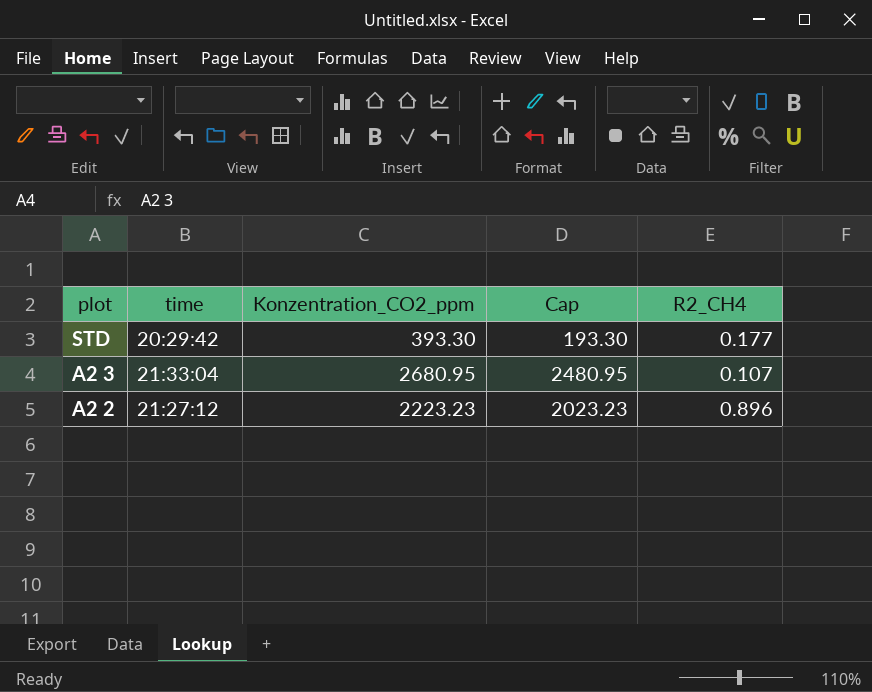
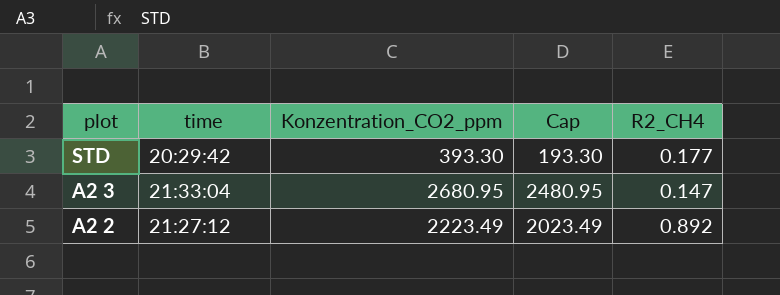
A2 3 | R2_CH4: 0.107 -> 0.147
A2 2 | Konzentration_CO2_ppm: 2223.23 -> 2223.49
A2 2 | Cap: 2023.23 -> 2023.49
A2 2 | R2_CH4: 0.896 -> 0.892

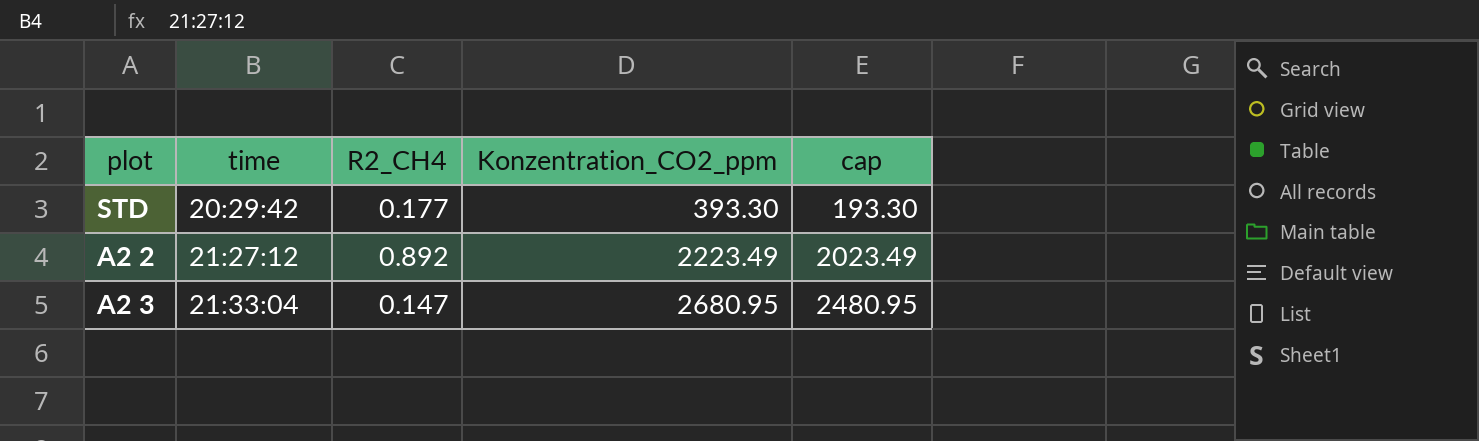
row order: plot descending -> time ascending
column R2_CH4 | position: 5 -> 3
column name: Cap -> cap

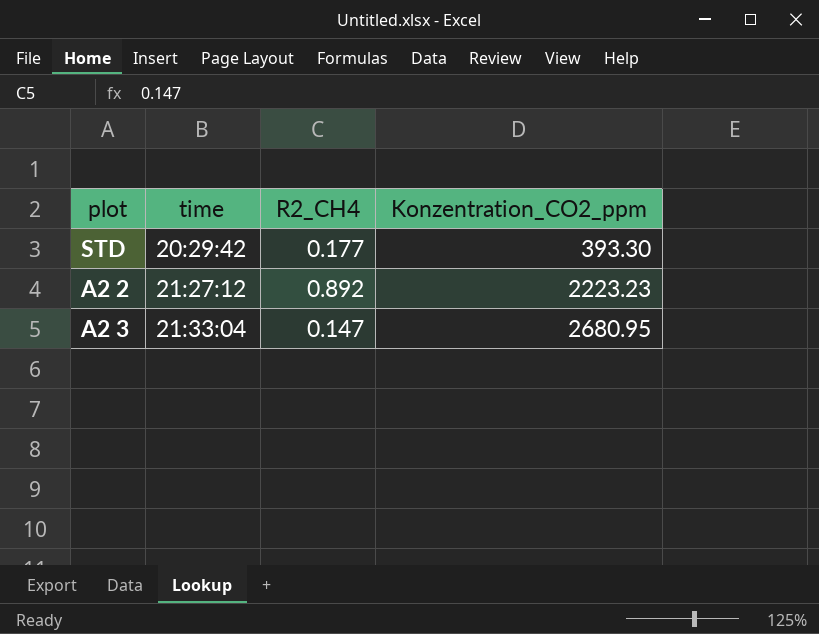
column cap | formula: [Konzentration_CO2_ppm] - 200 -> none
A2 2 | Konzentration_CO2_ppm: 2223.49 -> 2223.23

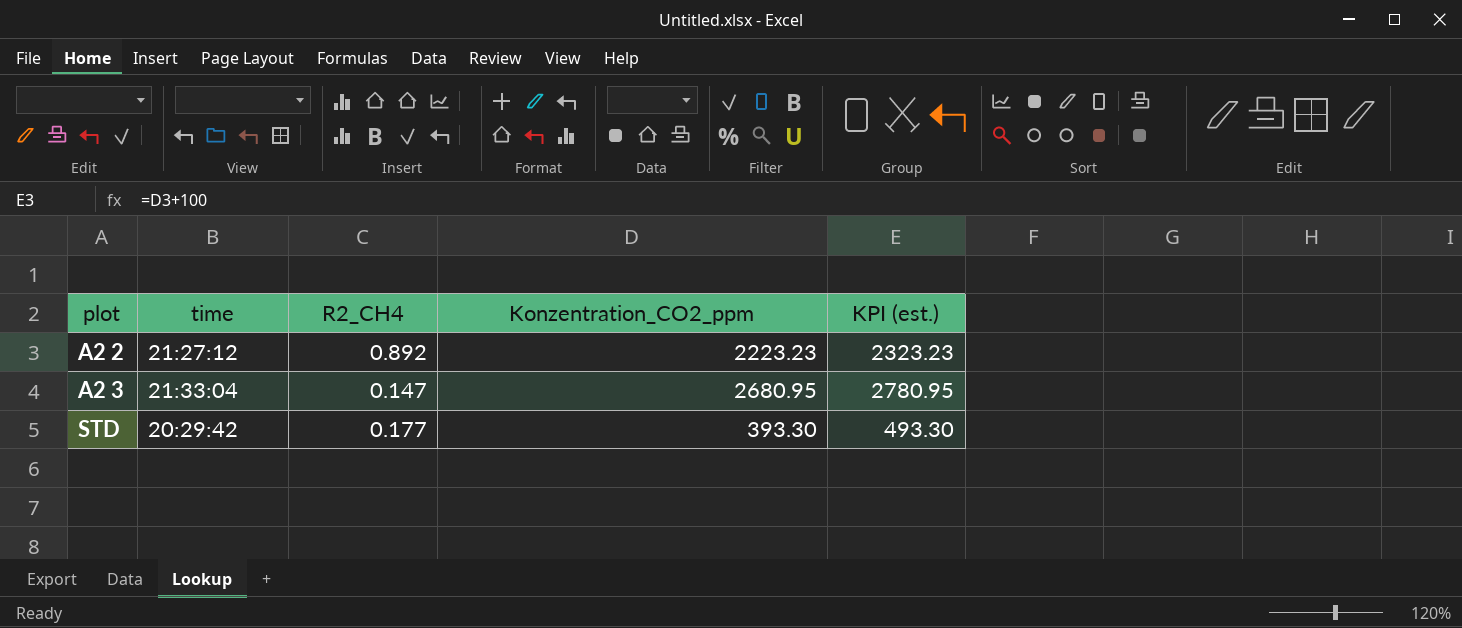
row order: time ascending -> plot ascending
column KPI (est.) | formula: none -> [Konzentration_CO2_ppm] + 100

